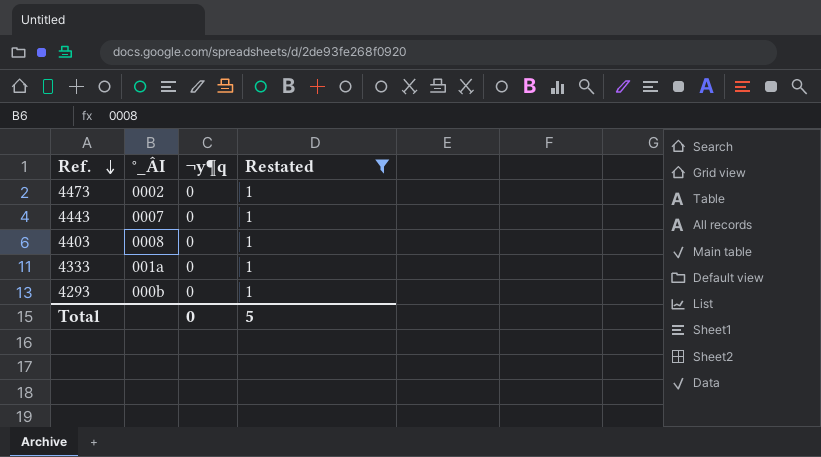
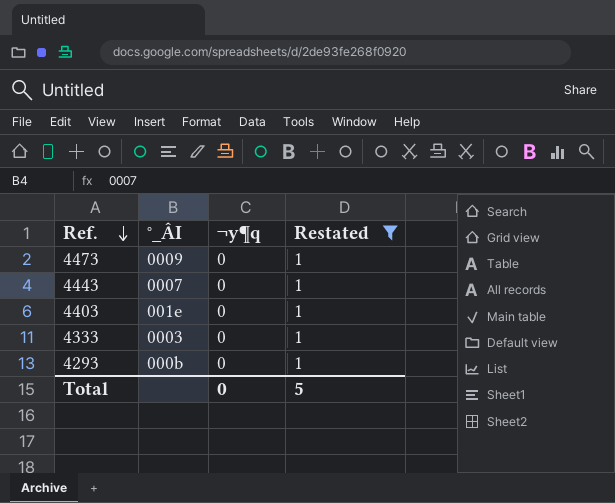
4473 | °_ÂI: 0002 -> 0009
4403 | °_ÂI: 0008 -> 001e
4333 | °_ÂI: 001a -> 0003

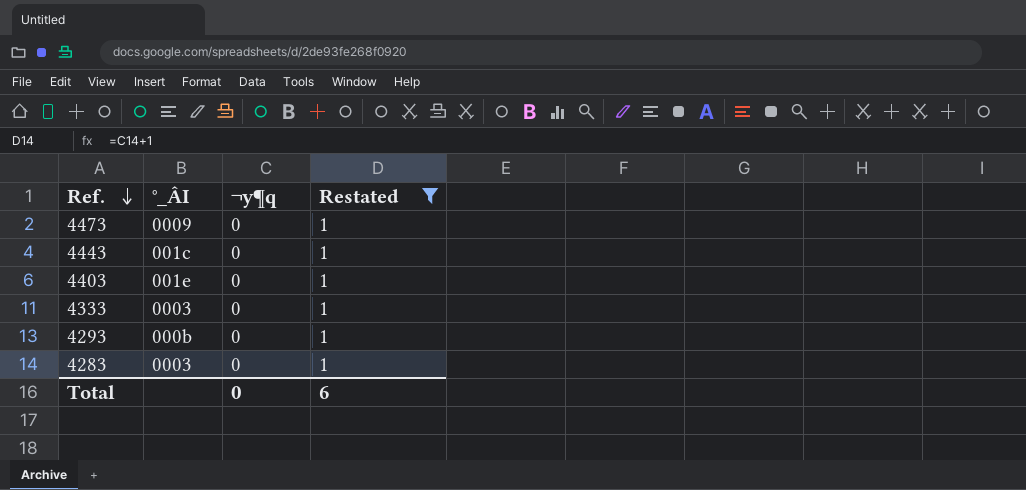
4443 | °_ÂI: 0007 -> 001c
row 4283: none -> 0003 | 0 | 1
Total | Restated: 5 -> 6

